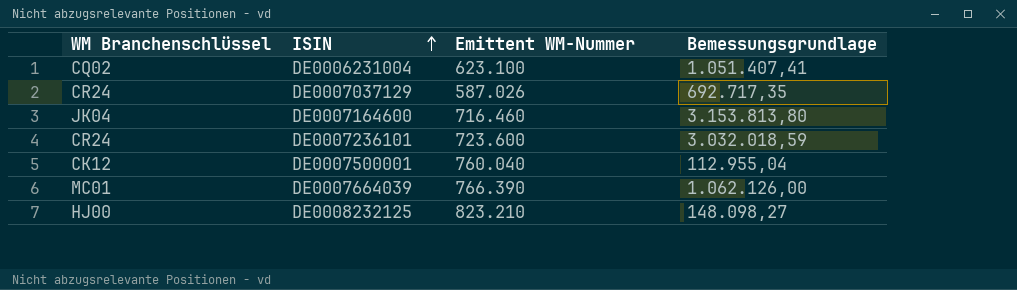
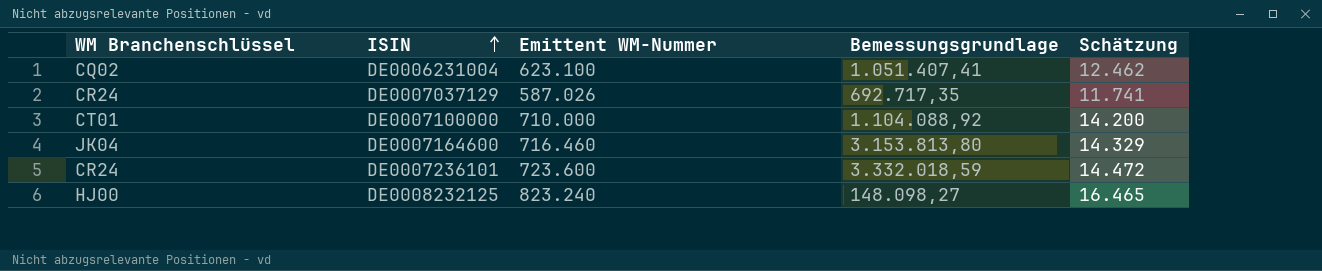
column Schätzung | formula: none -> [Emittent WM-Nummer] * 0,02
row DE0007500001: CK12 | 760.040 | 112.955,04 -> none
row DE0007664039: MC01 | 766.390 | 1.062.126,00 -> none
row DE0007100000: none -> CT01 | 710.000 | 1.104.088,92 | 14.200
DE0007236101 | Bemessungsgrundlage: 3.032.018,59 -> 3.332.018,59
DE0008232125 | Emittent WM-Nummer: 823.210 -> 823.240

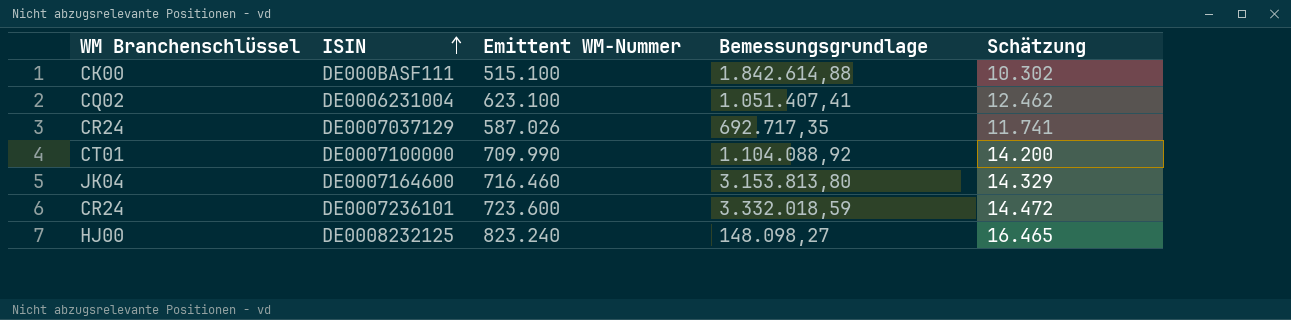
row DE000BASF111: none -> CK00 | 515.100 | 1.842.614,88 | 10.302
DE0007100000 | Emittent WM-Nummer: 710.000 -> 709.990

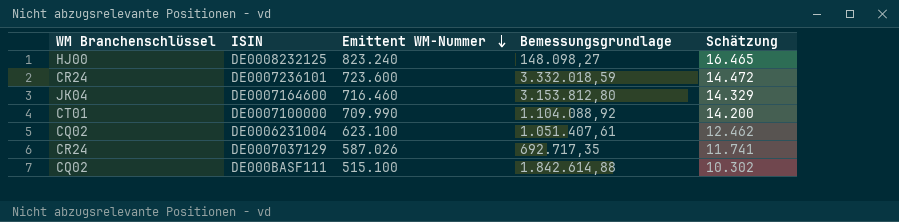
row order: ISIN ascending -> Emittent WM-Nummer descending
DE0007164600 | Bemessungsgrundlage: 3.153.813,80 -> 3.153.812,80
DE0006231004 | Bemessungsgrundlage: 1.051.407,41 -> 1.051.407,61
DE000BASF111 | WM Branchenschlüssel: CK00 -> CQ02

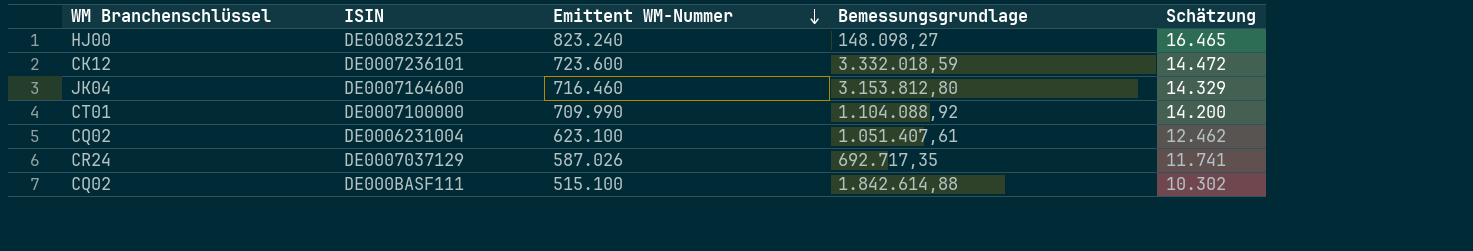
DE0007236101 | WM Branchenschlüssel: CR24 -> CK12

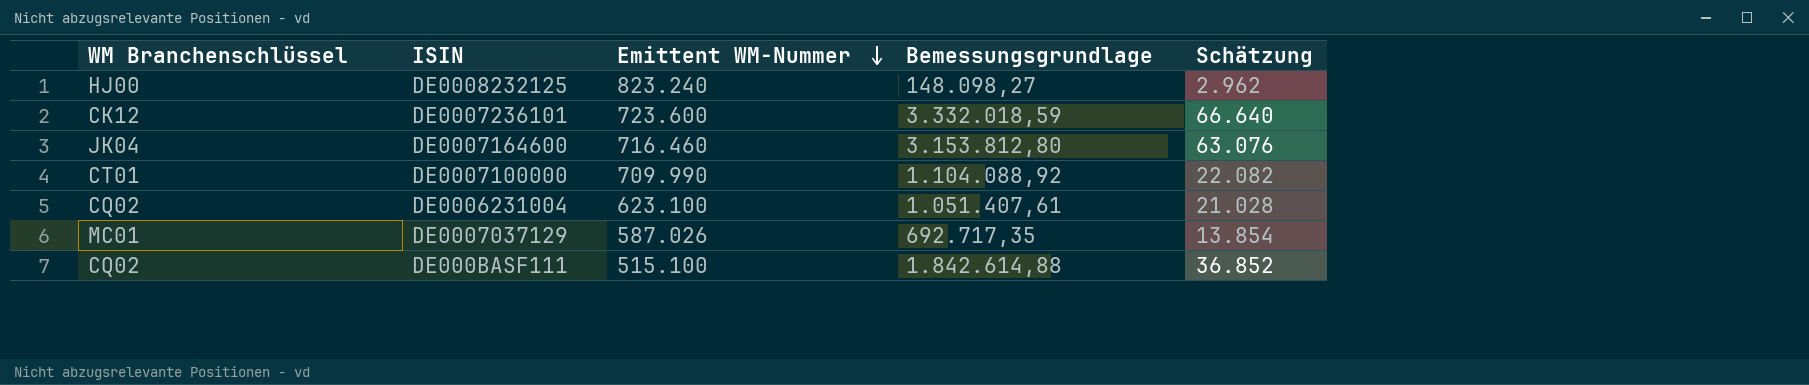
column Schätzung | formula: [Emittent WM-Nummer] * 0,02 -> [Bemessungsgrundlage] * 0,02
DE0007037129 | WM Branchenschlüssel: CR24 -> MC01

